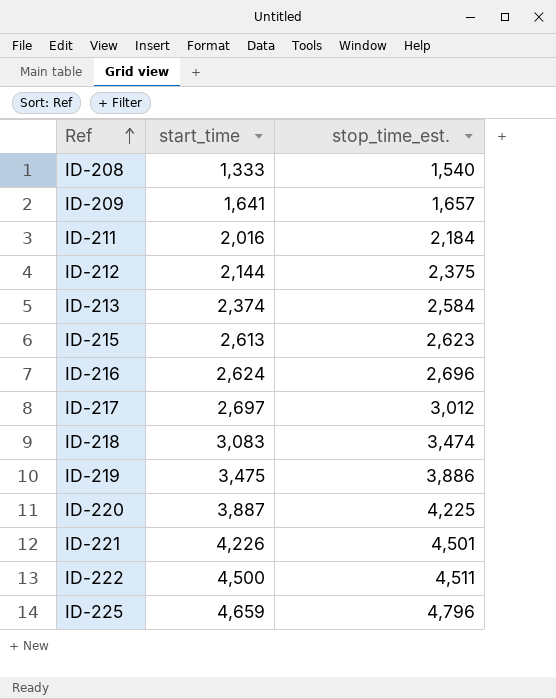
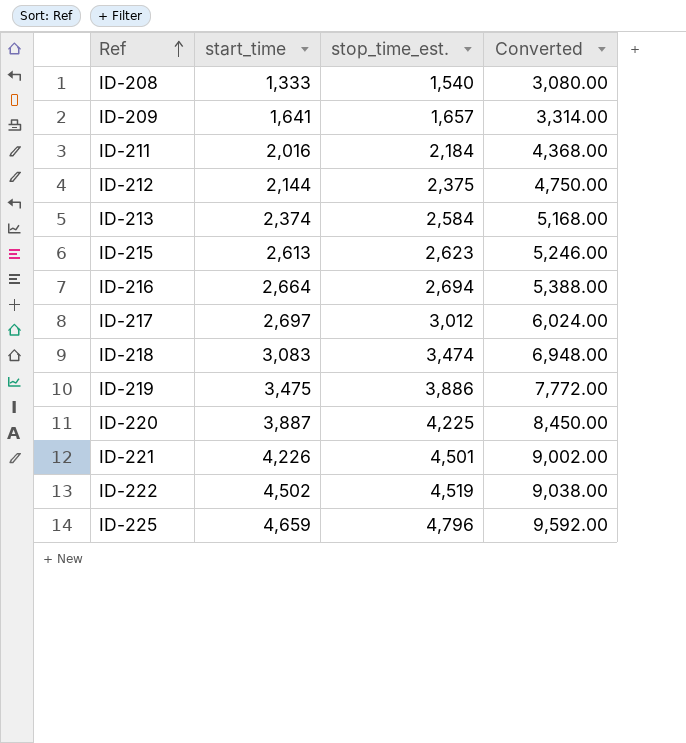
column Converted | formula: none -> [stop_time_est.] * 2
ID-216 | start_time: 2,624 -> 2,664
ID-216 | stop_time_est.: 2,696 -> 2,694
ID-222 | start_time: 4,500 -> 4,502
ID-222 | stop_time_est.: 4,511 -> 4,519

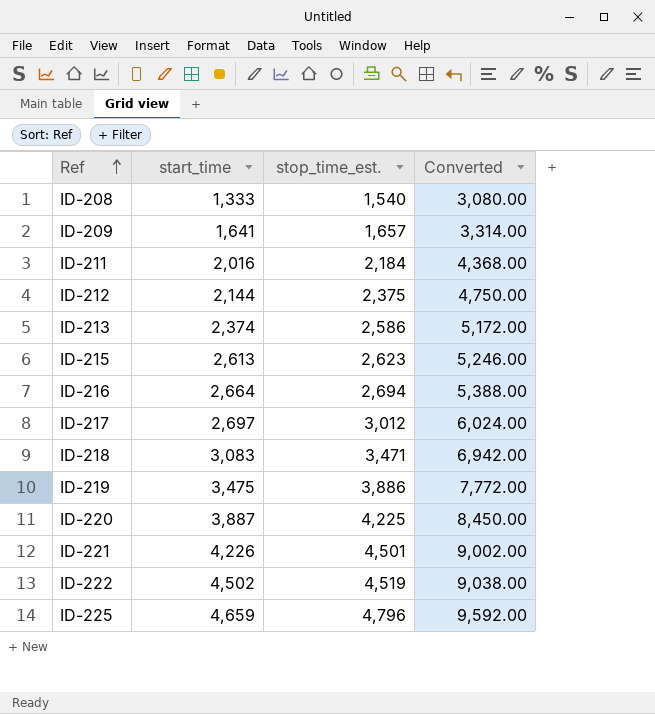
ID-213 | stop_time_est.: 2,584 -> 2,586
ID-213 | Converted: 5,168.00 -> 5,172.00
ID-218 | stop_time_est.: 3,474 -> 3,471
ID-218 | Converted: 6,948.00 -> 6,942.00

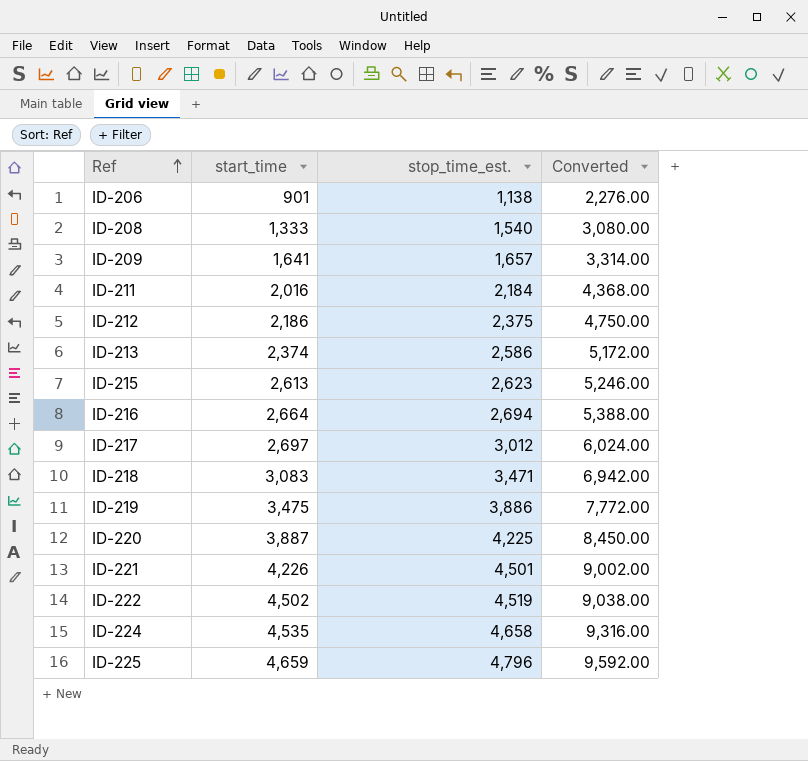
row ID-206: none -> 901 | 1,138 | 2,276.00
ID-212 | start_time: 2,144 -> 2,186
row ID-224: none -> 4,535 | 4,658 | 9,316.00

